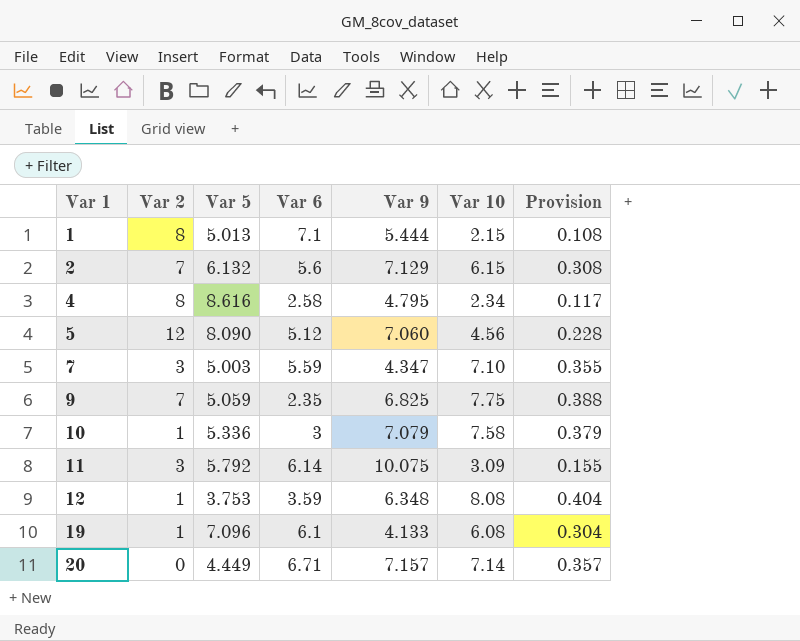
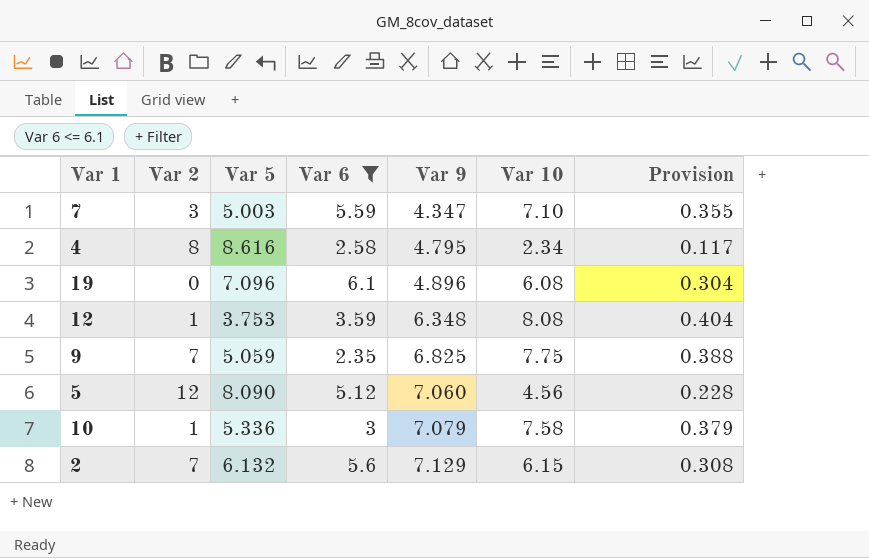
filter: none -> Var 6 <= 6.1
row order: Var 1 ascending -> Var 9 ascending
19 | Var 2: 1 -> 0
19 | Var 9: 4.133 -> 4.896

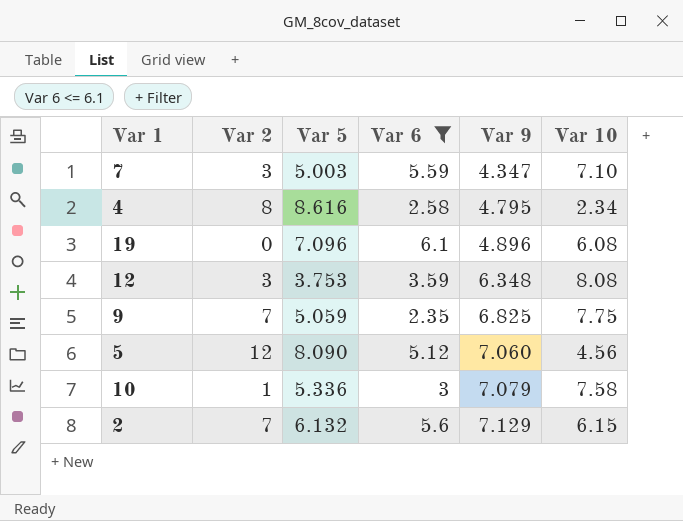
column Provision | formula: [Var 10] * 0.05 -> none
12 | Var 2: 1 -> 3

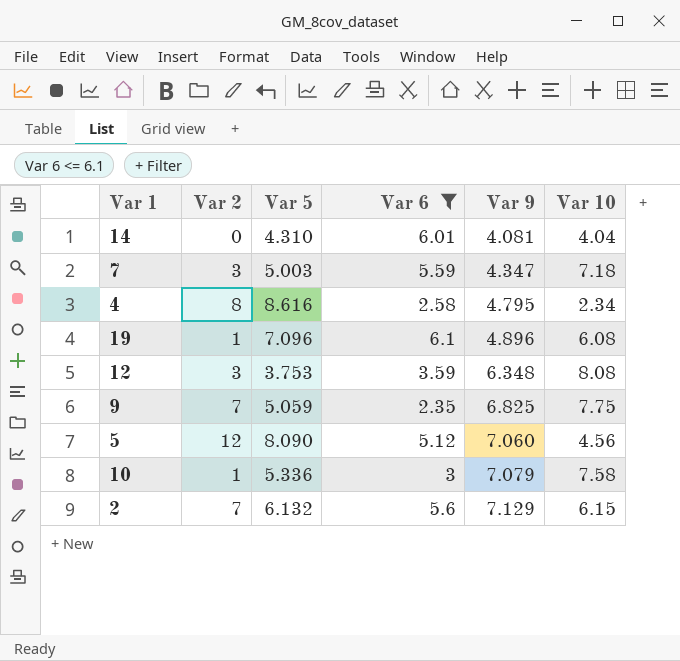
row 14: none -> 0 | 4.310 | 6.01 | 4.081 | 4.04
7 | Var 10: 7.10 -> 7.18
19 | Var 2: 0 -> 1

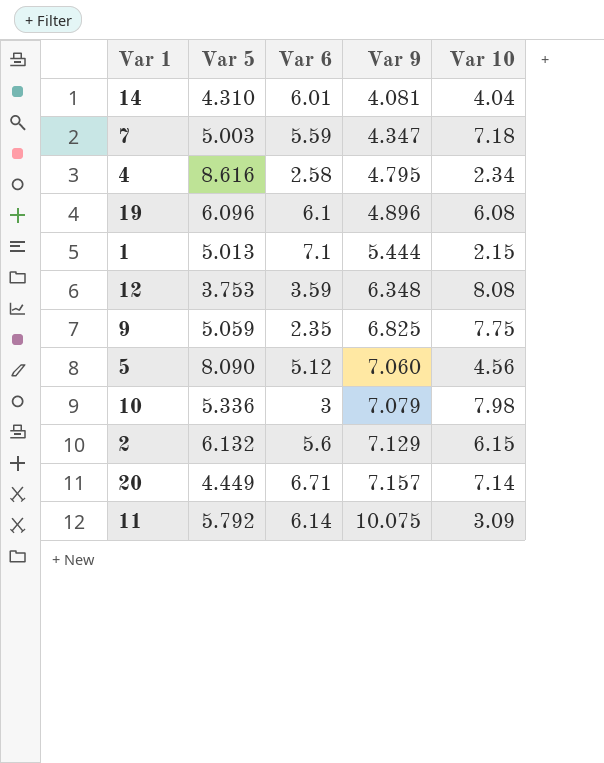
filter: Var 6 <= 6.1 -> none
column Var 2 | position: 2 -> none
19 | Var 5: 7.096 -> 6.096
10 | Var 10: 7.58 -> 7.98

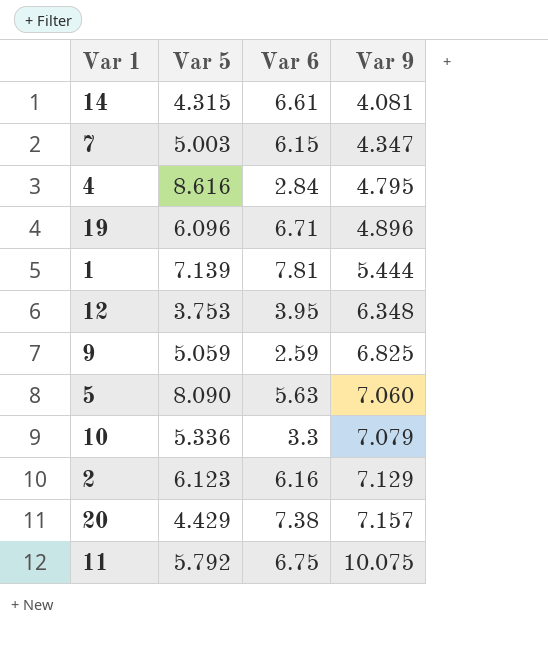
column Var 10 | position: 5 -> none
14 | Var 5: 4.310 -> 4.315
14 | Var 6: 6.01 -> 6.61
7 | Var 6: 5.59 -> 6.15
4 | Var 6: 2.58 -> 2.84
19 | Var 6: 6.1 -> 6.71
1 | Var 5: 5.013 -> 7.139
1 | Var 6: 7.1 -> 7.81
12 | Var 6: 3.59 -> 3.95
9 | Var 6: 2.35 -> 2.59
5 | Var 6: 5.12 -> 5.63
10 | Var 6: 3 -> 3.3
2 | Var 5: 6.132 -> 6.123
2 | Var 6: 5.6 -> 6.16
20 | Var 5: 4.449 -> 4.429
20 | Var 6: 6.71 -> 7.38
11 | Var 6: 6.14 -> 6.75

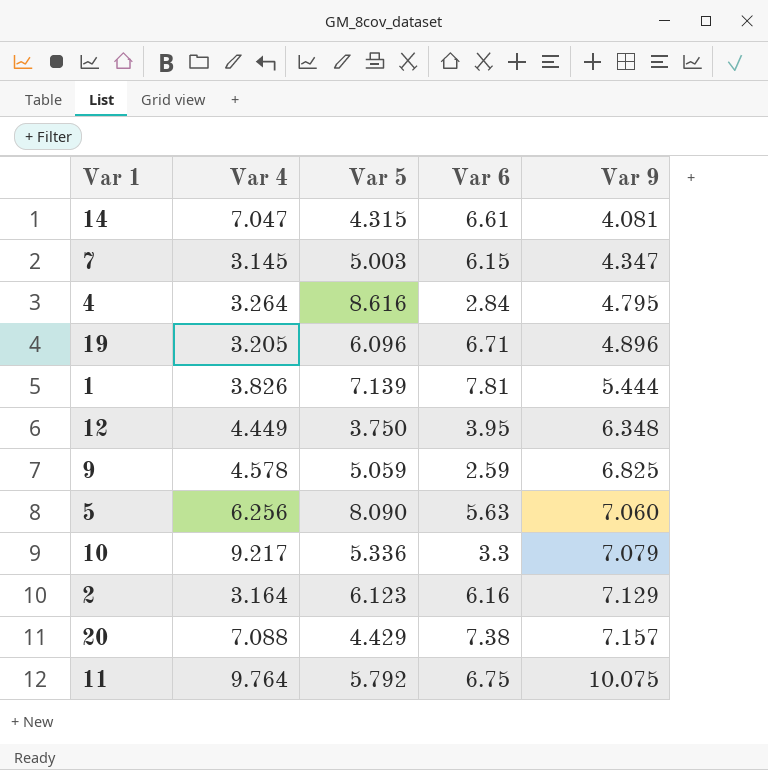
column Var 4 | position: none -> 2
12 | Var 5: 3.753 -> 3.750

